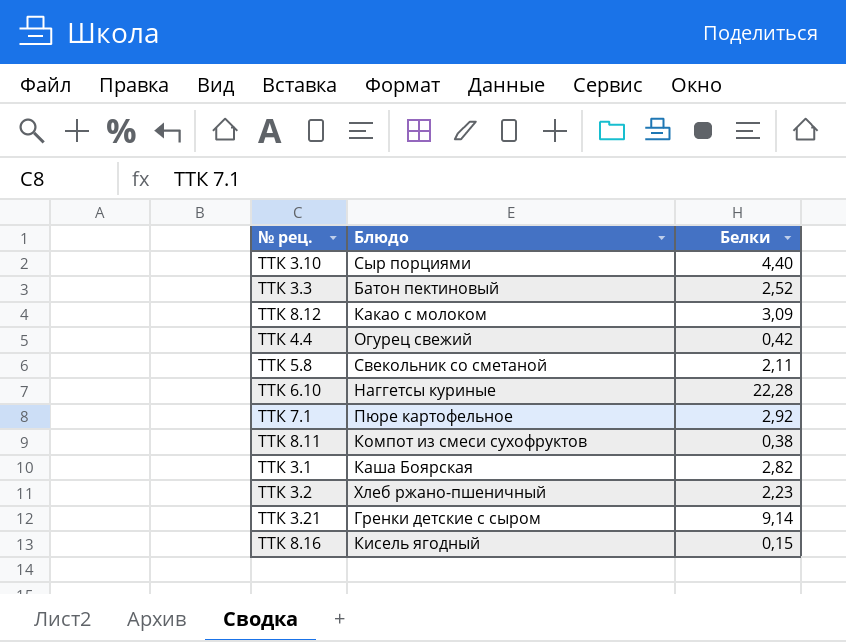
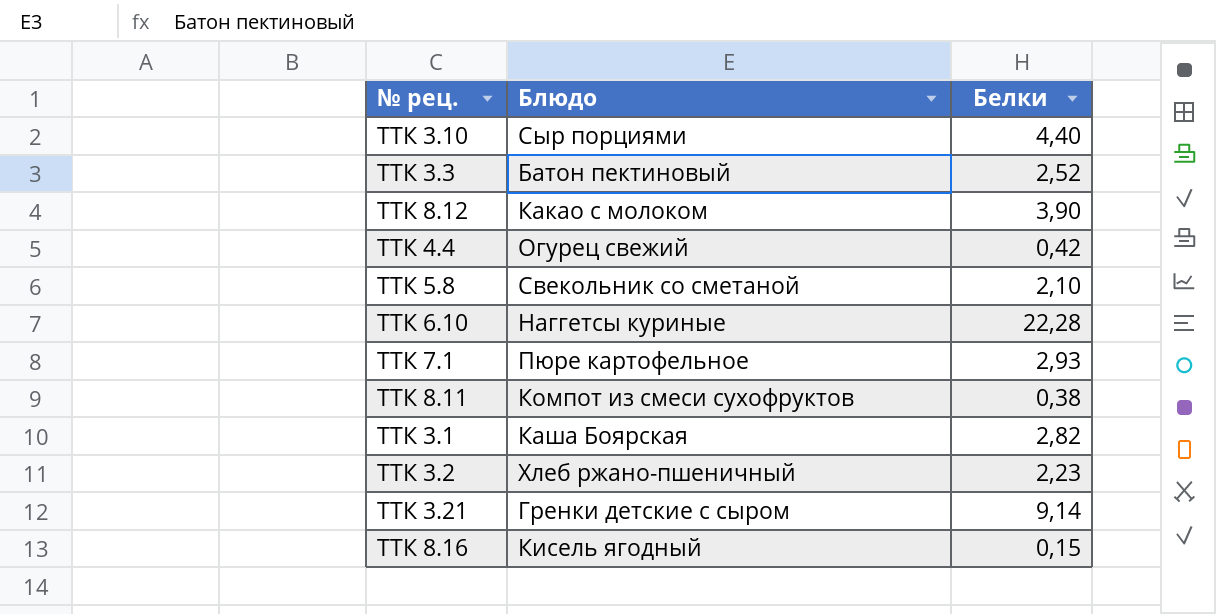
ТТК 8.12 | Белки: 3,09 -> 3,90
ТТК 5.8 | Белки: 2,11 -> 2,10
ТТК 7.1 | Белки: 2,92 -> 2,93

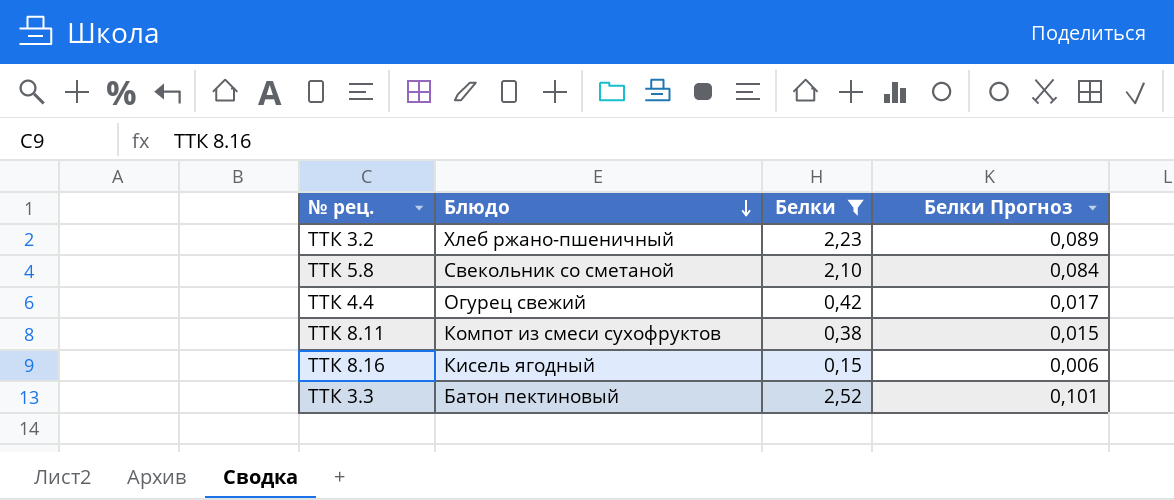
filter: none -> Белки <= 2,52
row order: none -> Блюдо descending
column Белки Прогноз | formula: none -> [Белки] * 0,04

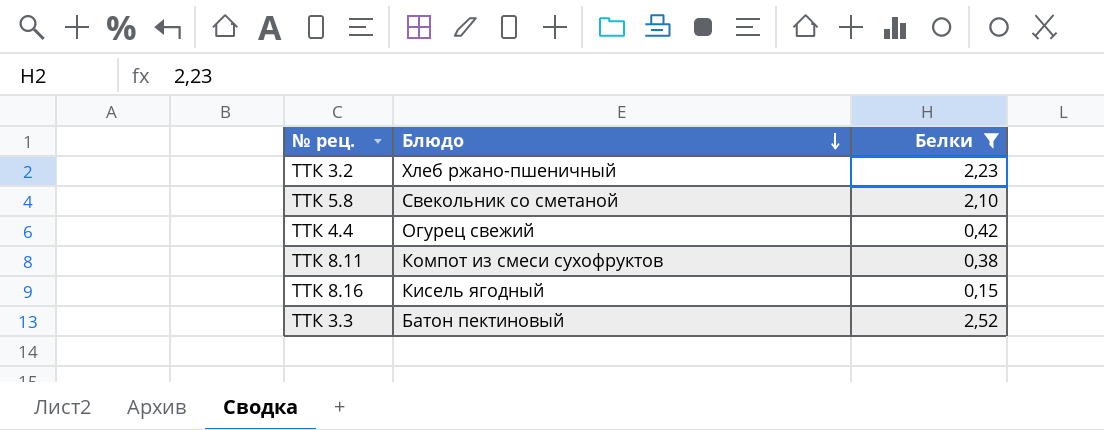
column Белки Прогноз | formula: [Белки] * 0,04 -> none

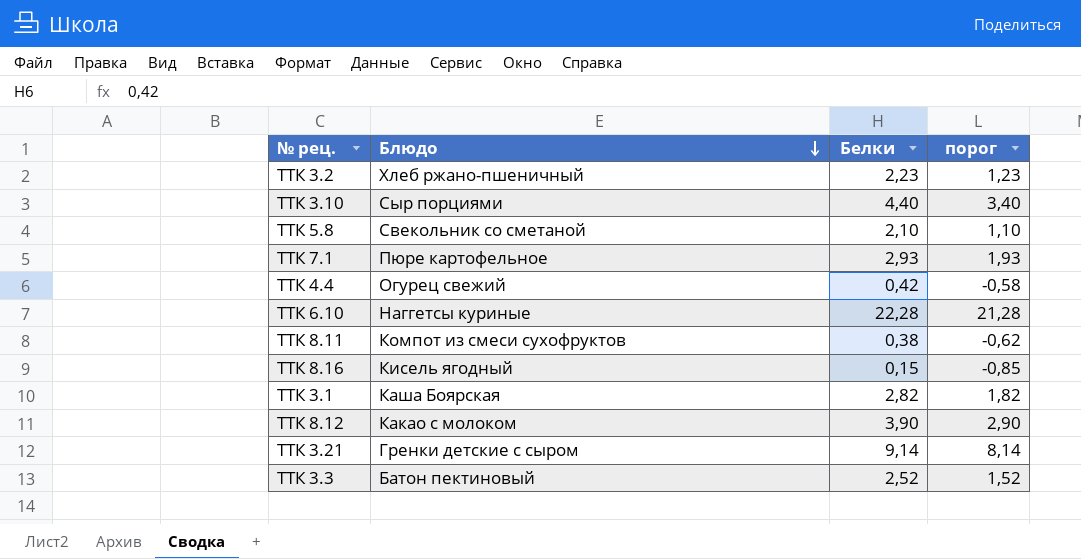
filter: Белки <= 2,52 -> none
column порог | formula: none -> [Белки] - 1

